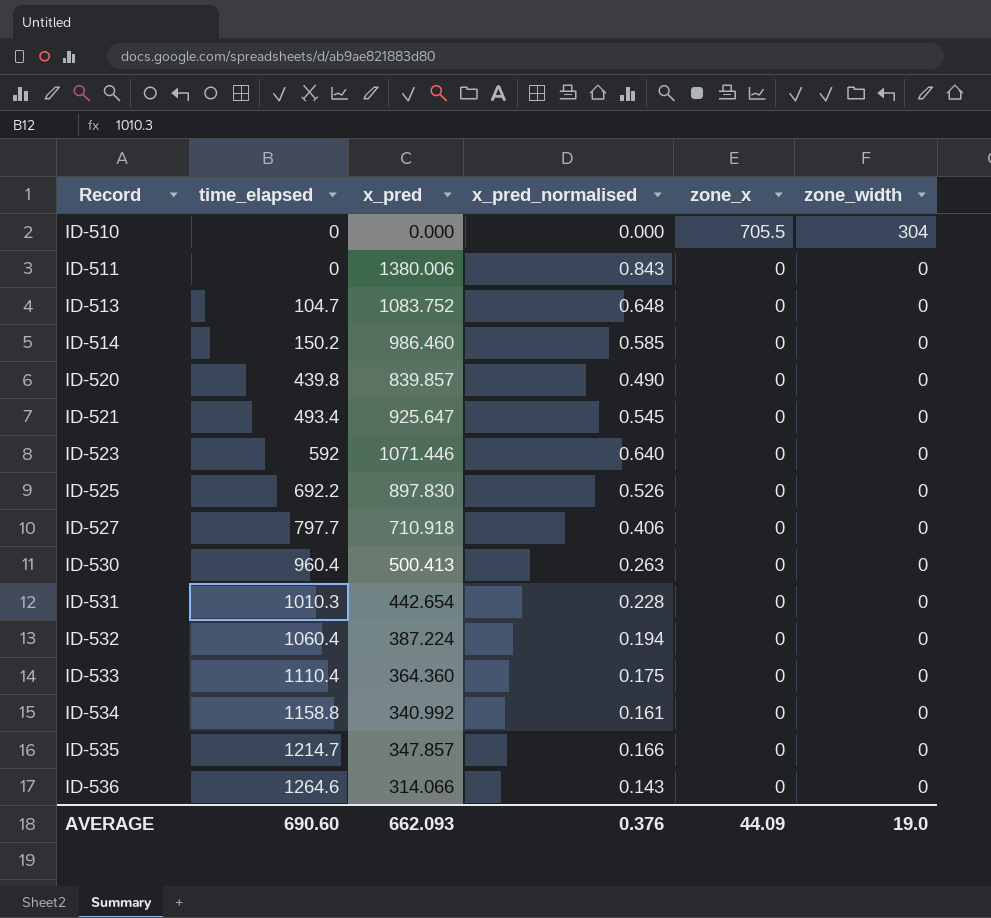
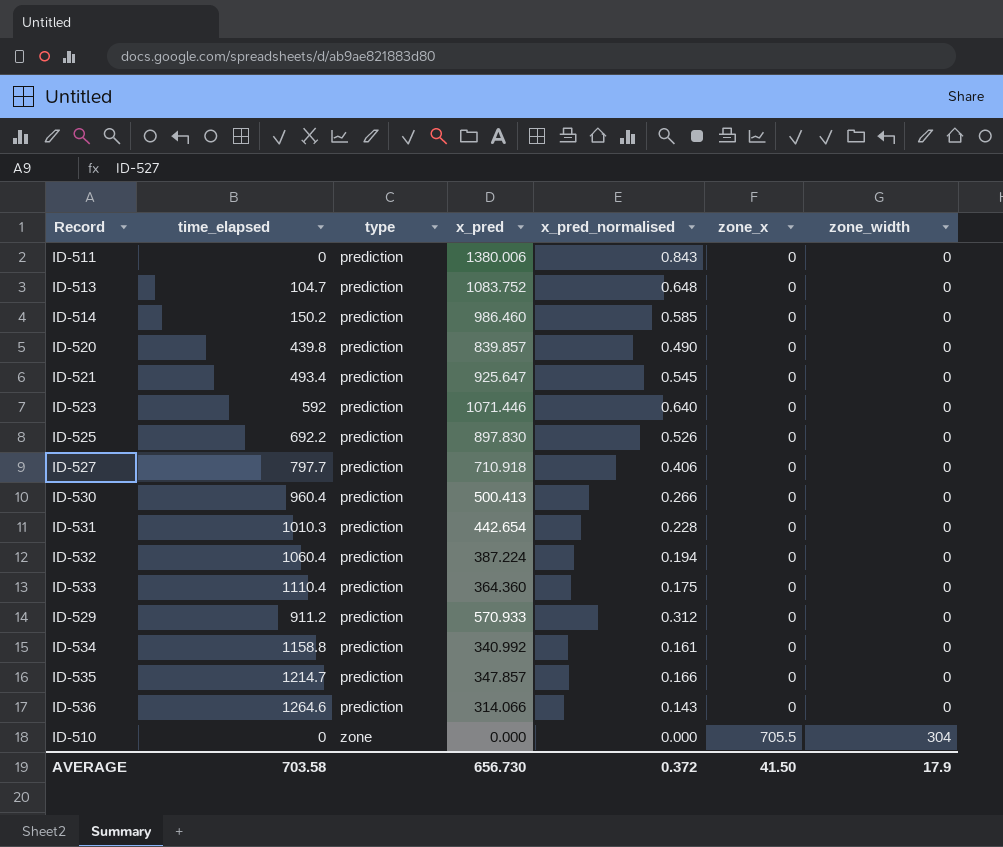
row order: Record ascending -> type ascending
column type | position: none -> 3
ID-530 | x_pred_normalised: 0.263 -> 0.266
row ID-529: none -> 911.2 | prediction | 570.933 | 0.312 | 0 | 0
AVERAGE | time_elapsed: 690.60 -> 703.58
AVERAGE | x_pred: 662.093 -> 656.730
AVERAGE | x_pred_normalised: 0.376 -> 0.372
AVERAGE | zone_x: 44.09 -> 41.50
AVERAGE | zone_width: 19.0 -> 17.9

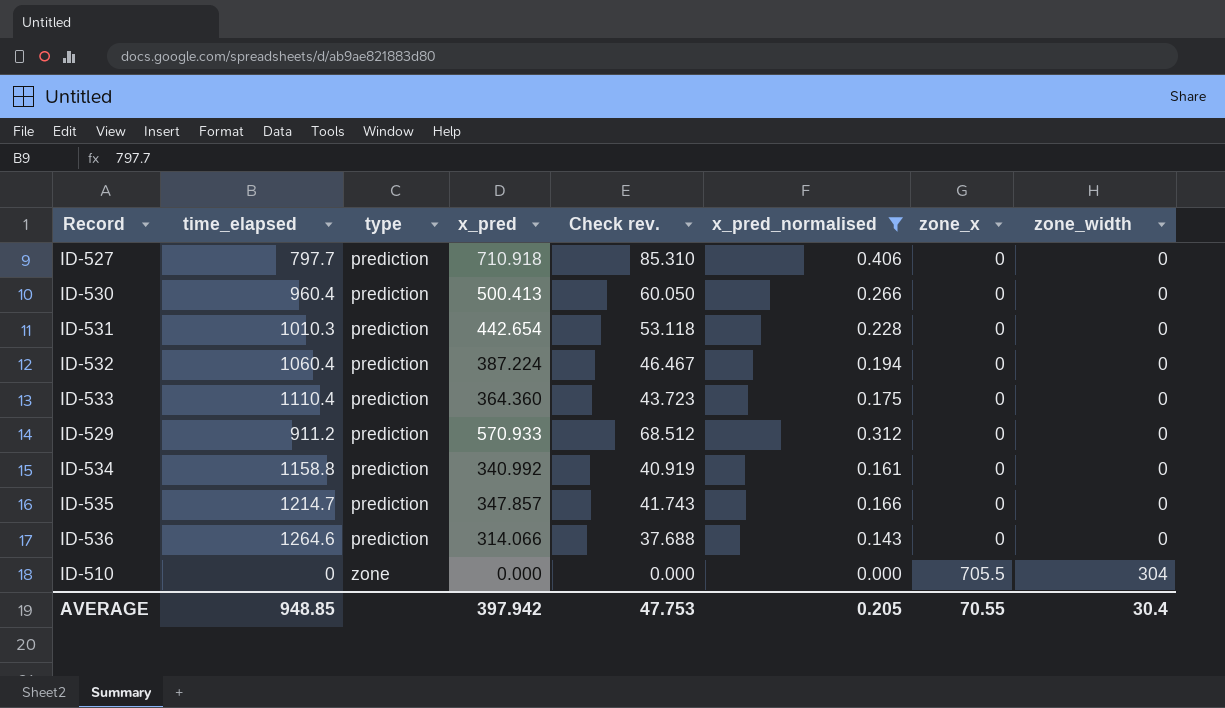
filter: none -> x_pred_normalised <= 0.406
column Check rev. | formula: none -> [x_pred] * 0.12
AVERAGE | time_elapsed: 703.58 -> 948.85
AVERAGE | x_pred: 656.730 -> 397.942
AVERAGE | x_pred_normalised: 0.372 -> 0.205
AVERAGE | zone_x: 41.50 -> 70.55
AVERAGE | zone_width: 17.9 -> 30.4

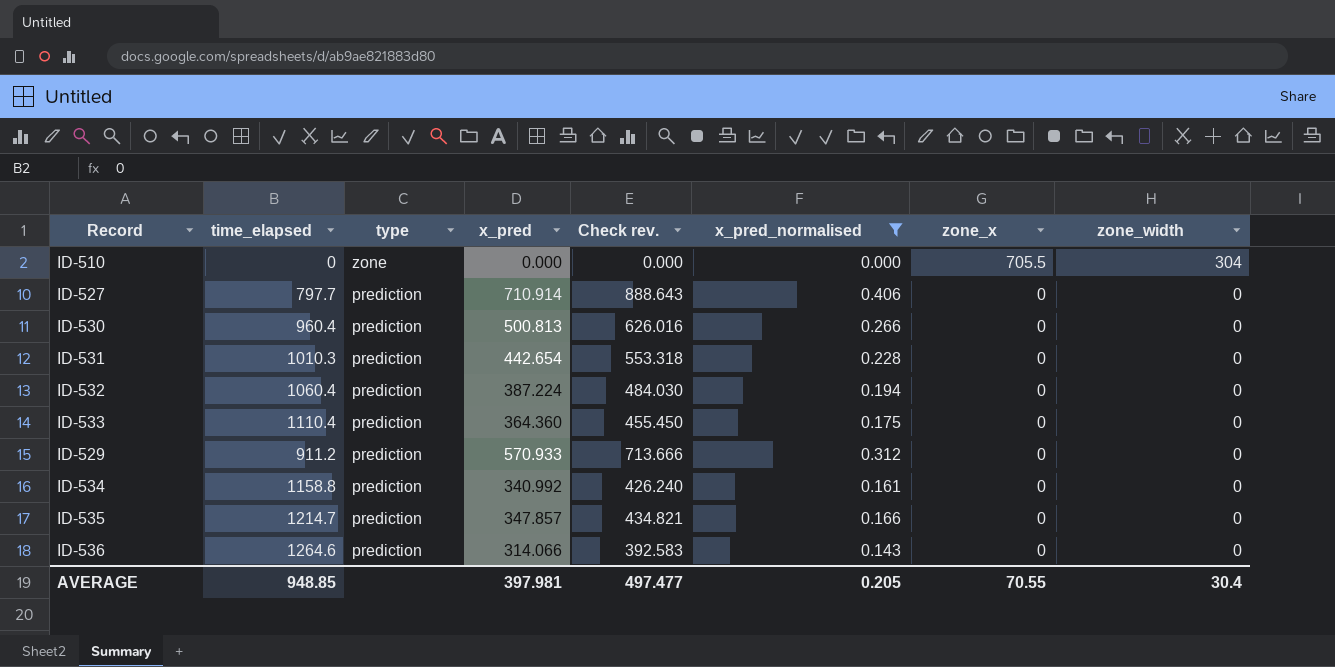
row order: type ascending -> type descending
column Check rev. | formula: [x_pred] * 0.12 -> [x_pred] * 1.25
ID-527 | x_pred: 710.918 -> 710.914
ID-530 | x_pred: 500.413 -> 500.813
AVERAGE | x_pred: 397.942 -> 397.981
AVERAGE | Check rev.: 47.753 -> 497.477

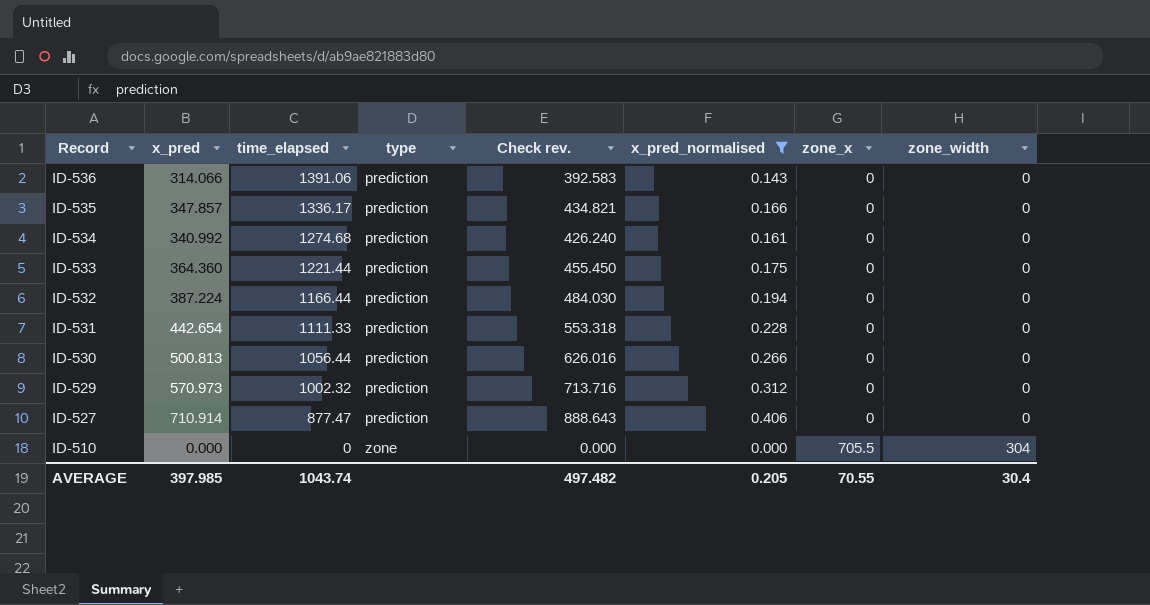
row order: type descending -> Record descending
column x_pred | position: 4 -> 2
ID-536 | time_elapsed: 1264.6 -> 1391.06
ID-535 | time_elapsed: 1214.7 -> 1336.17
ID-534 | time_elapsed: 1158.8 -> 1274.68
ID-533 | time_elapsed: 1110.4 -> 1221.44
ID-532 | time_elapsed: 1060.4 -> 1166.44
ID-531 | time_elapsed: 1010.3 -> 1111.33
ID-530 | time_elapsed: 960.4 -> 1056.44
ID-529 | x_pred: 570.933 -> 570.973
ID-529 | time_elapsed: 911.2 -> 1002.32
ID-529 | Check rev.: 713.666 -> 713.716
ID-527 | time_elapsed: 797.7 -> 877.47
AVERAGE | x_pred: 397.981 -> 397.985
AVERAGE | time_elapsed: 948.85 -> 1043.74
AVERAGE | Check rev.: 497.477 -> 497.482

